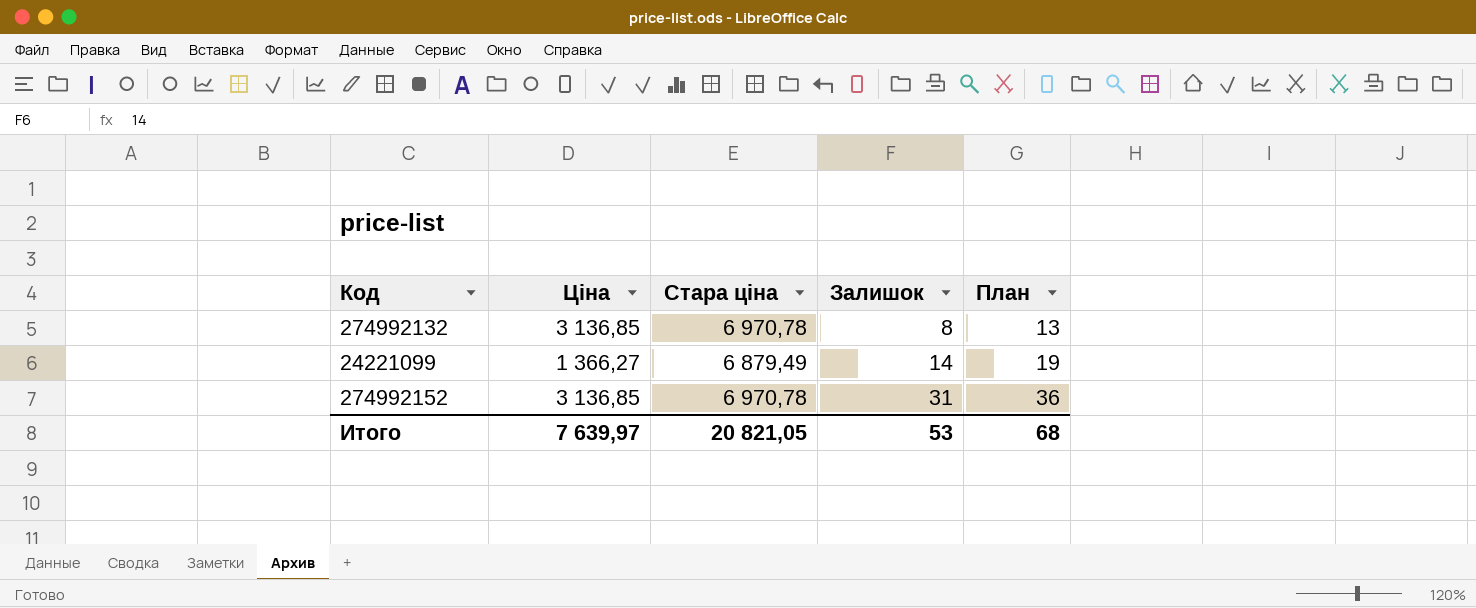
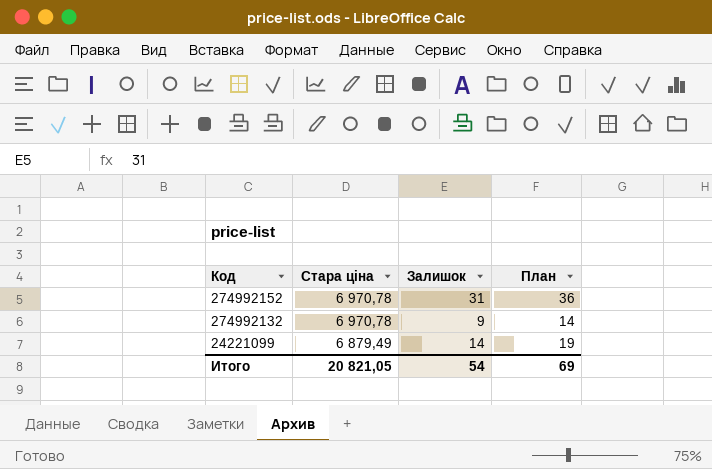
row order: Залишок ascending -> Код descending
column Ціна | position: 2 -> none
274992132 | Залишок: 8 -> 9
274992132 | План: 13 -> 14
Итого | Залишок: 53 -> 54
Итого | План: 68 -> 69

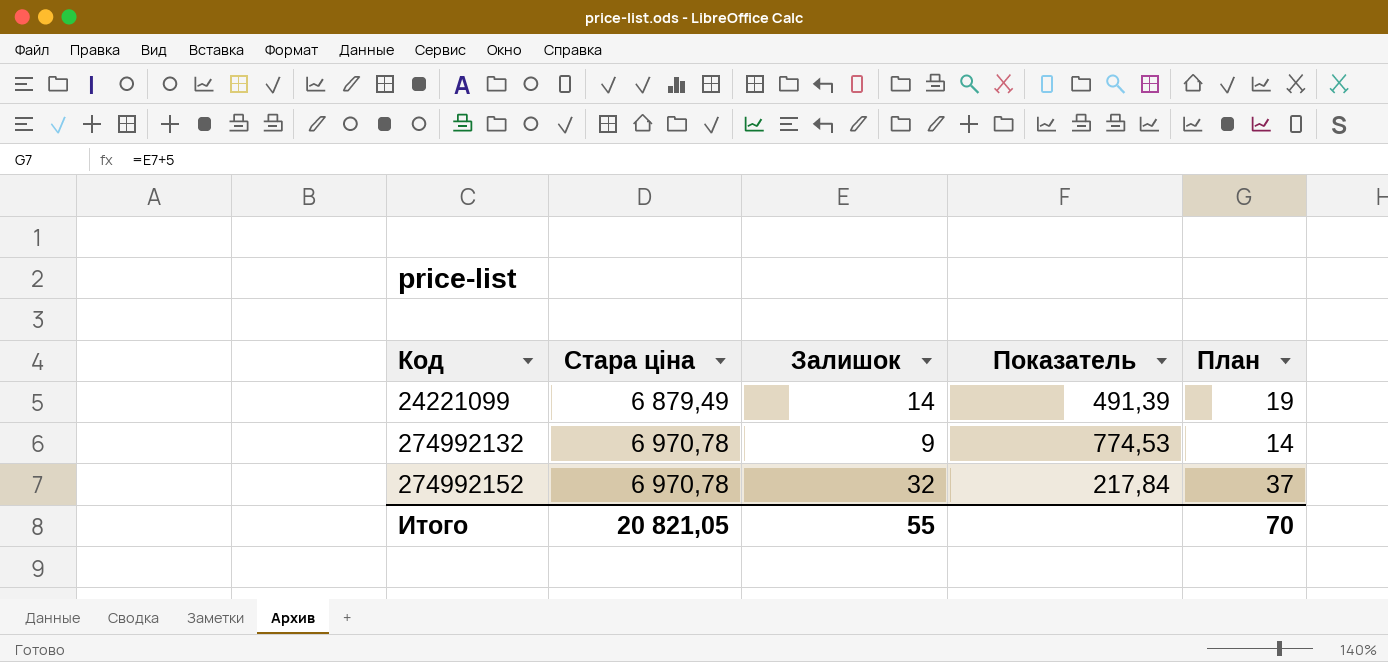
row order: Код descending -> Код ascending
column Показатель | formula: none -> [Стара ціна] / [Залишок]
274992152 | Залишок: 31 -> 32
274992152 | План: 36 -> 37
Итого | Залишок: 54 -> 55
Итого | План: 69 -> 70

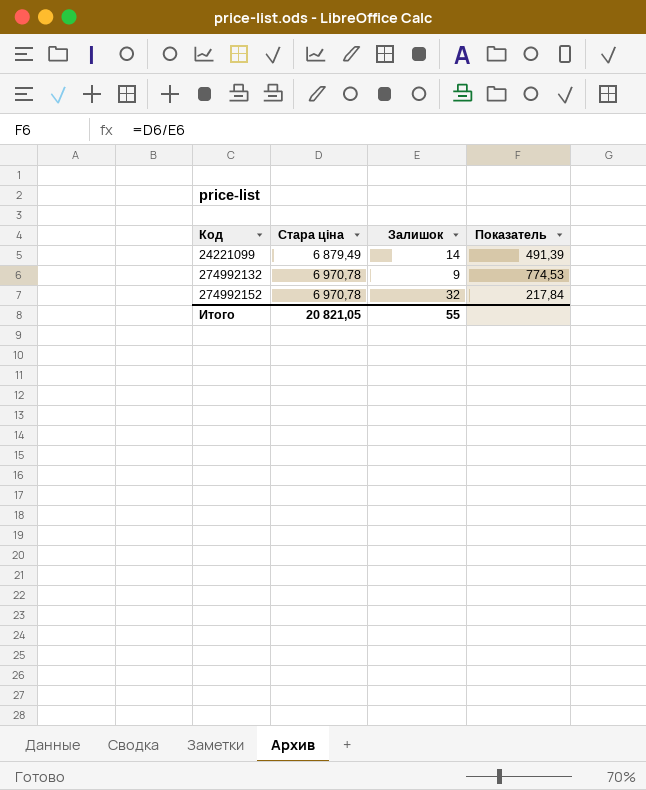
column План | formula: [Залишок] + 5 -> none

